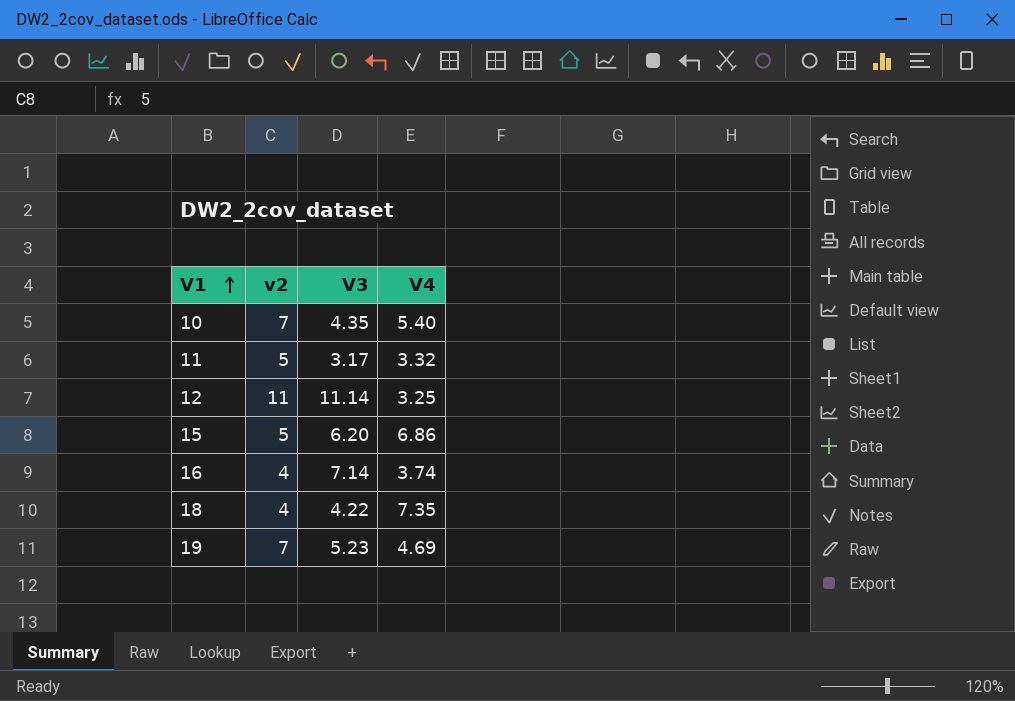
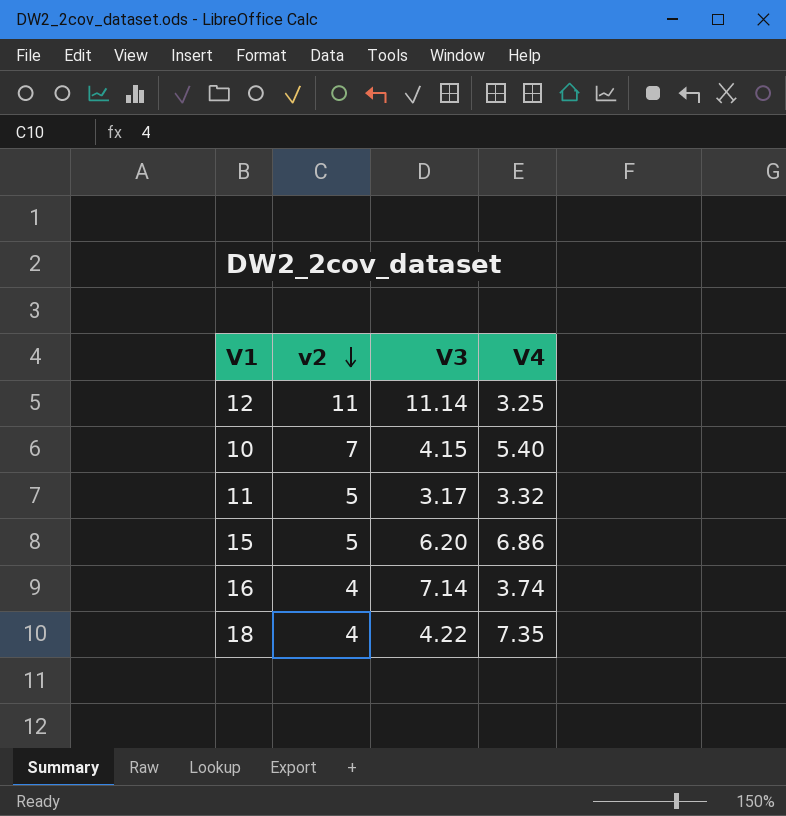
row order: V1 ascending -> v2 descending
row 19: 7 | 5.23 | 4.69 -> none
10 | V3: 4.35 -> 4.15

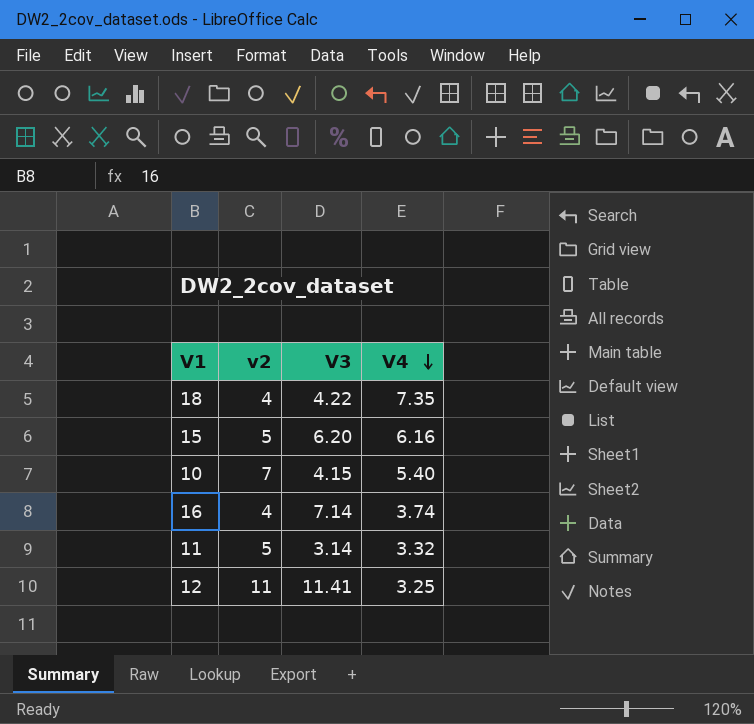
row order: v2 descending -> V4 descending
15 | V4: 6.86 -> 6.16
11 | V3: 3.17 -> 3.14
12 | V3: 11.14 -> 11.41

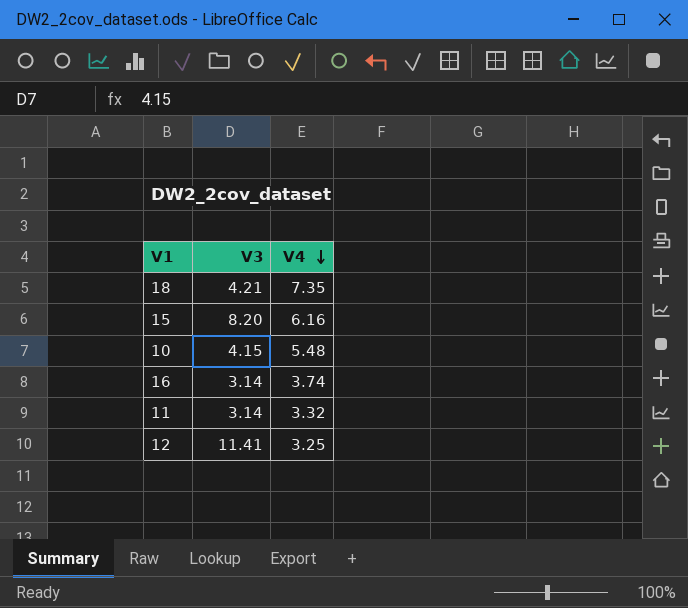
column v2 | position: 2 -> none
18 | V3: 4.22 -> 4.21
15 | V3: 6.20 -> 8.20
10 | V4: 5.40 -> 5.48
16 | V3: 7.14 -> 3.14

